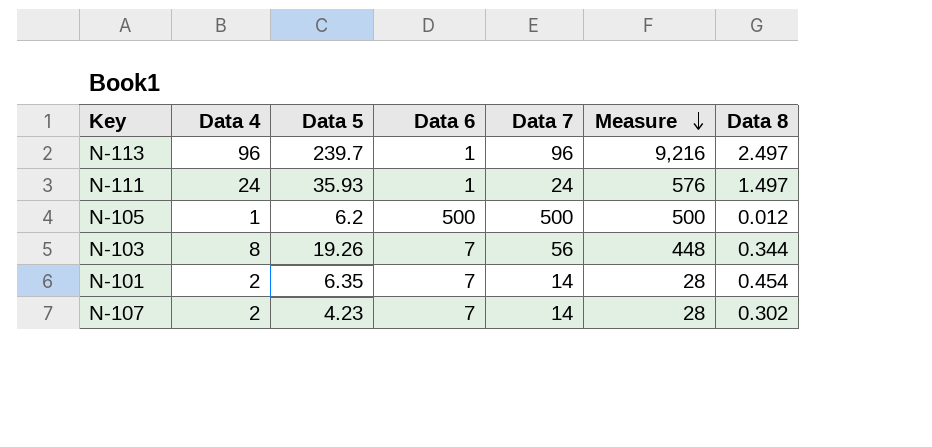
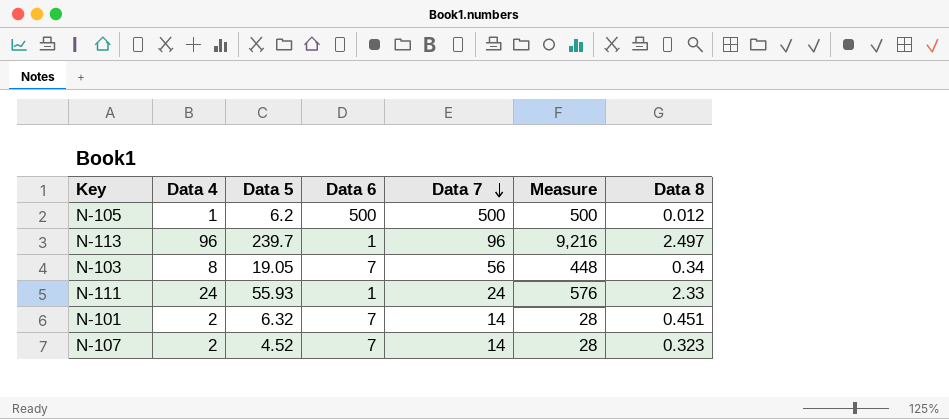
row order: Measure descending -> Data 7 descending
N-103 | Data 5: 19.26 -> 19.05
N-103 | Data 8: 0.344 -> 0.34
N-111 | Data 5: 35.93 -> 55.93
N-111 | Data 8: 1.497 -> 2.33
N-101 | Data 5: 6.35 -> 6.32
N-101 | Data 8: 0.454 -> 0.451
N-107 | Data 5: 4.23 -> 4.52
N-107 | Data 8: 0.302 -> 0.323

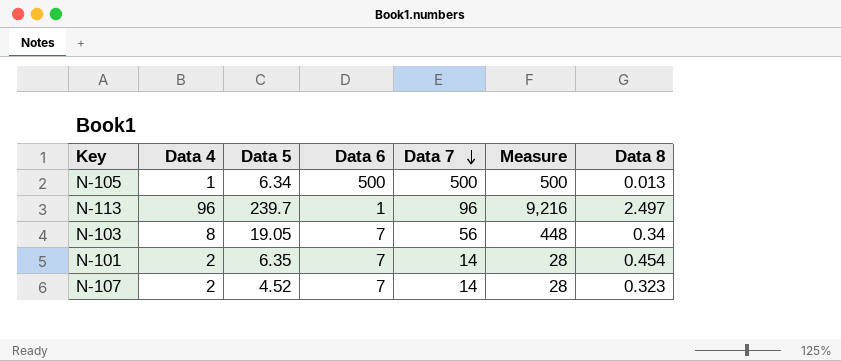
row N-111: 24 | 55.93 | 1 | 24 | 576 | 2.33 -> none
N-105 | Data 5: 6.2 -> 6.34
N-105 | Data 8: 0.012 -> 0.013
N-101 | Data 5: 6.32 -> 6.35
N-101 | Data 8: 0.451 -> 0.454

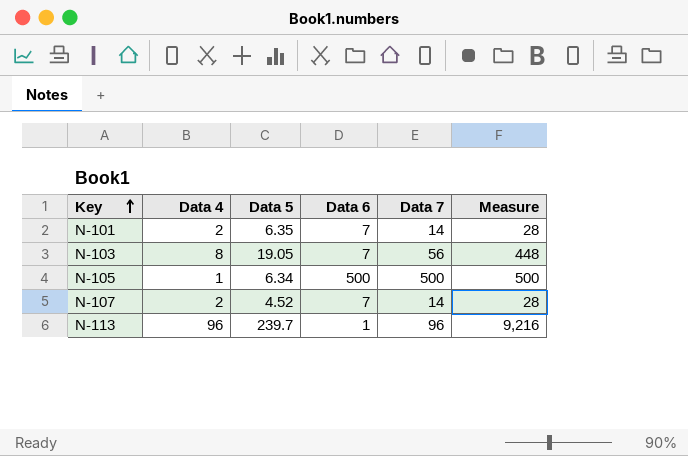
row order: Data 7 descending -> Key ascending
column Data 8 | formula: [Data 5] / [Data 7] -> none

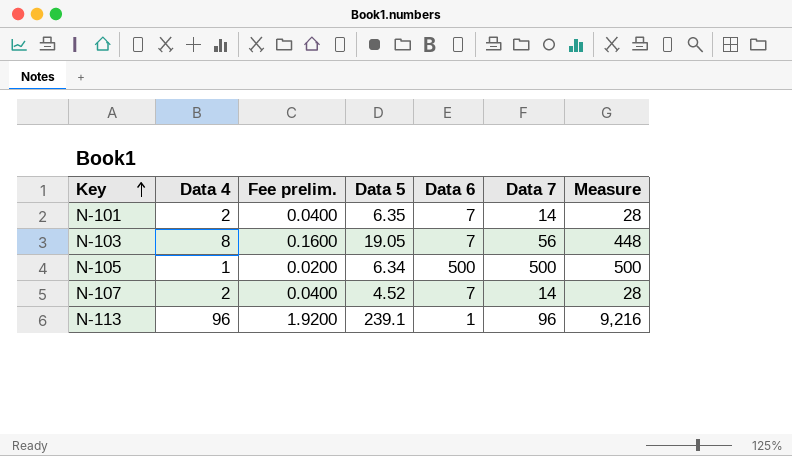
column Fee prelim. | formula: none -> [Data 4] * 0.02
N-113 | Data 5: 239.7 -> 239.1

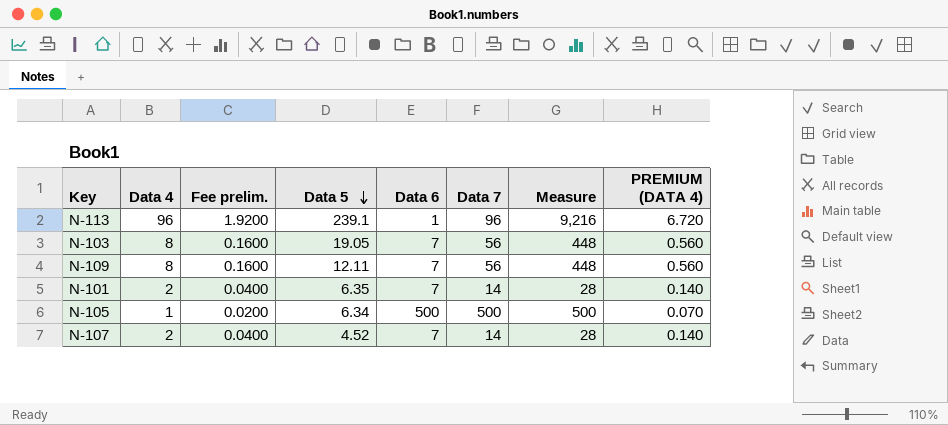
row order: Key ascending -> Data 5 descending
column PREMIUM (DATA 4) | formula: none -> [Data 4] * 0.07
row N-109: none -> 8 | 0.1600 | 12.11 | 7 | 56 | 448 | 0.560

